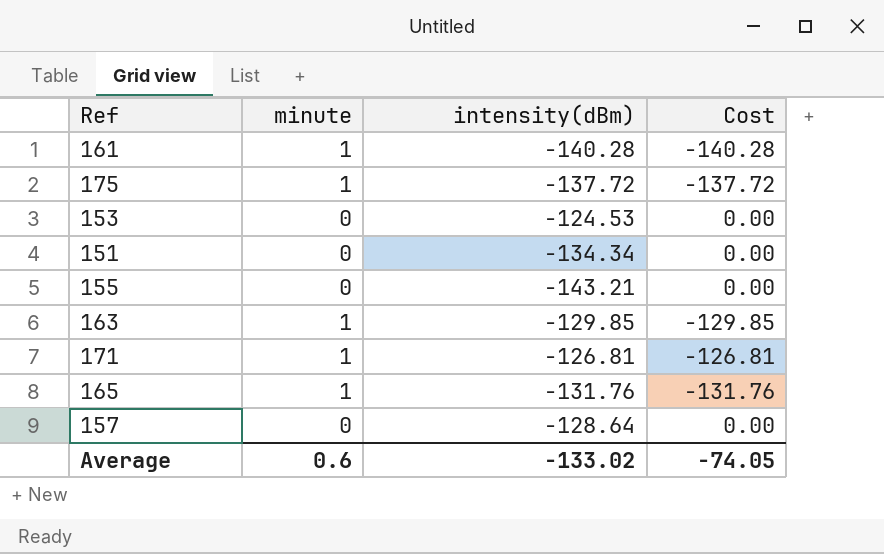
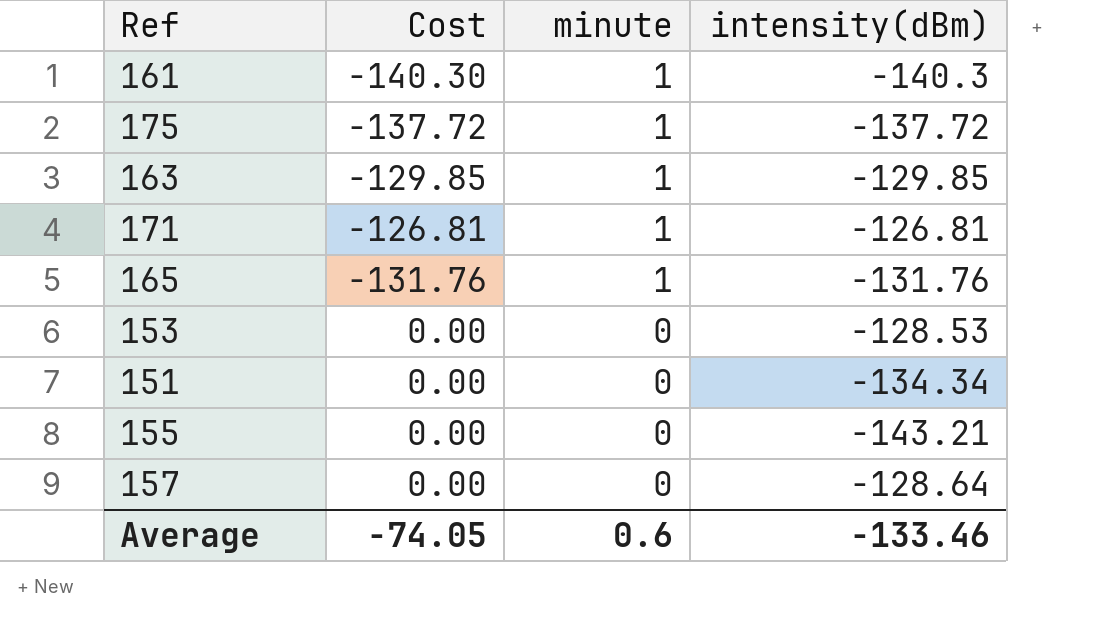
row order: none -> minute descending
column Cost | position: 4 -> 2
161 | Cost: -140.28 -> -140.30
161 | intensity(dBm): -140.28 -> -140.3
153 | intensity(dBm): -124.53 -> -128.53
Average | intensity(dBm): -133.02 -> -133.46

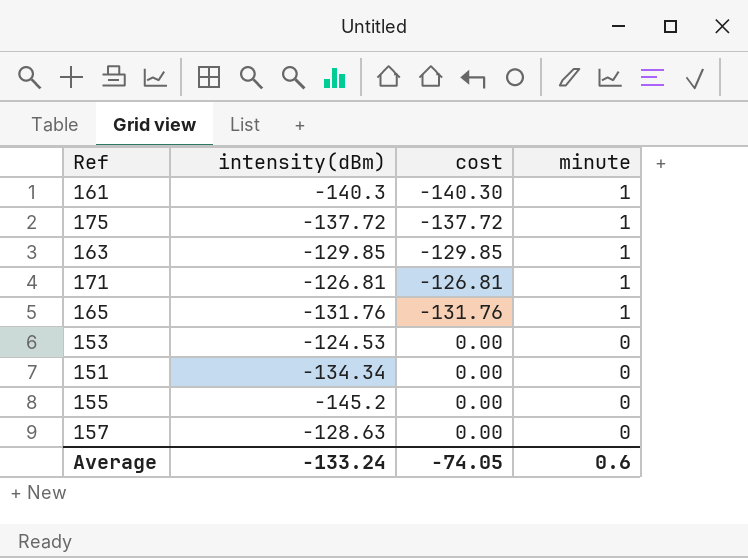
column intensity(dBm) | position: 4 -> 2
column name: Cost -> cost
153 | intensity(dBm): -128.53 -> -124.53
155 | intensity(dBm): -143.21 -> -145.2
157 | intensity(dBm): -128.64 -> -128.63
Average | intensity(dBm): -133.46 -> -133.24

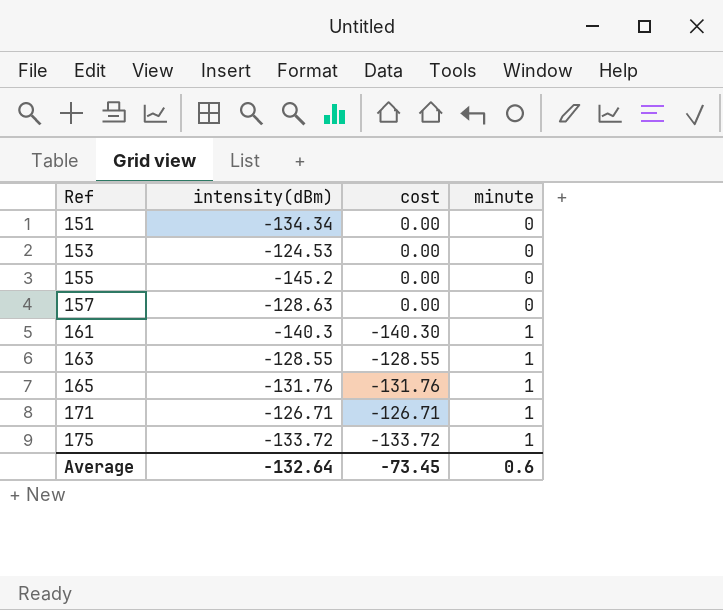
row order: minute descending -> Ref ascending
163 | intensity(dBm): -129.85 -> -128.55
163 | cost: -129.85 -> -128.55
171 | intensity(dBm): -126.81 -> -126.71
171 | cost: -126.81 -> -126.71
175 | intensity(dBm): -137.72 -> -133.72
175 | cost: -137.72 -> -133.72
Average | intensity(dBm): -133.24 -> -132.64
Average | cost: -74.05 -> -73.45

